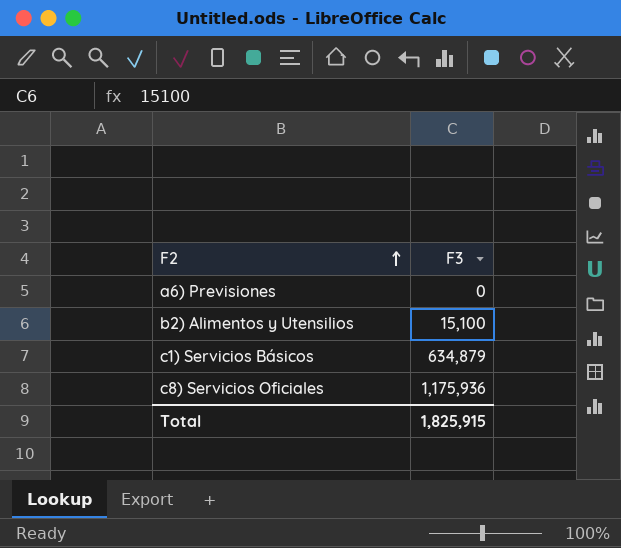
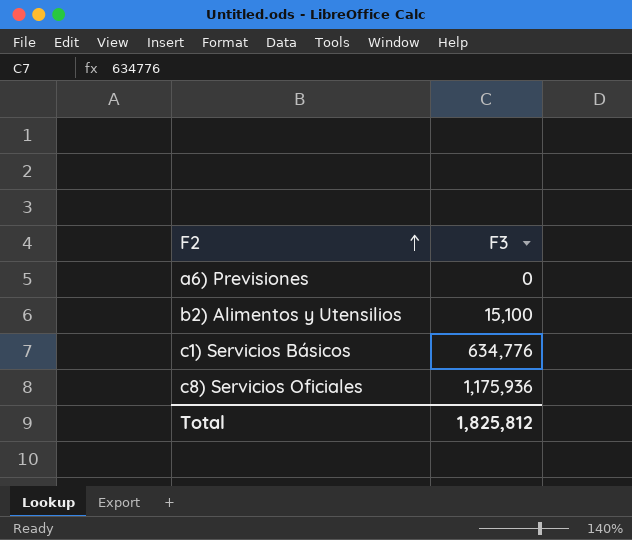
c1) Servicios Básicos | F3: 634,879 -> 634,776
Total | F3: 1,825,915 -> 1,825,812

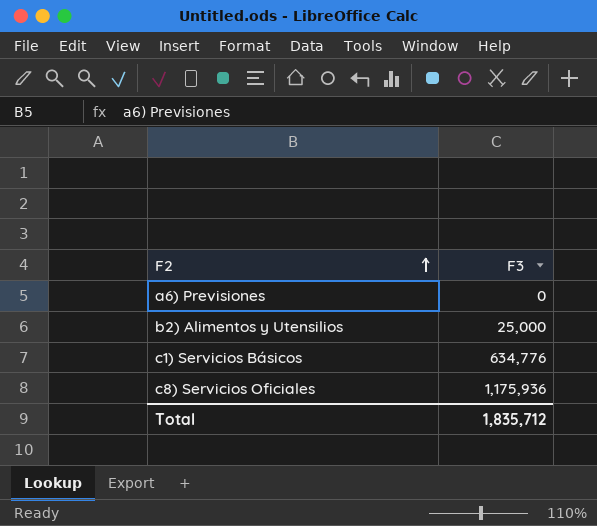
b2) Alimentos y Utensilios | F3: 15,100 -> 25,000
Total | F3: 1,825,812 -> 1,835,712

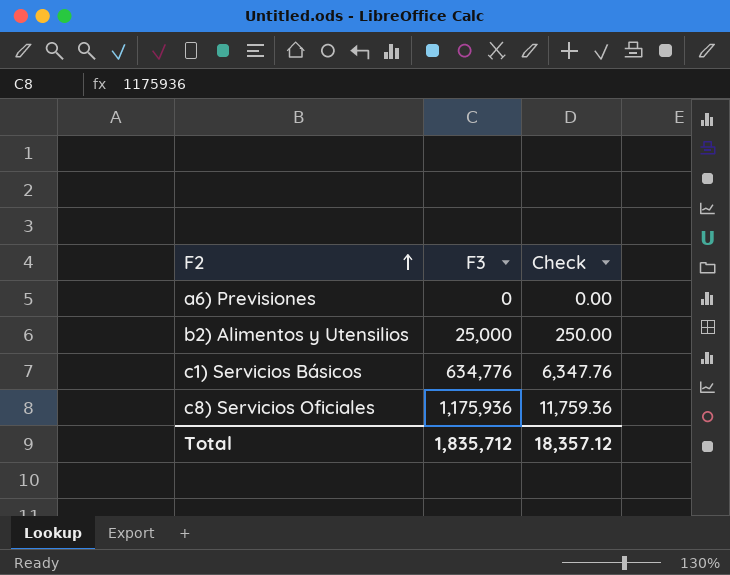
column Check | formula: none -> [F3] * 0.01

